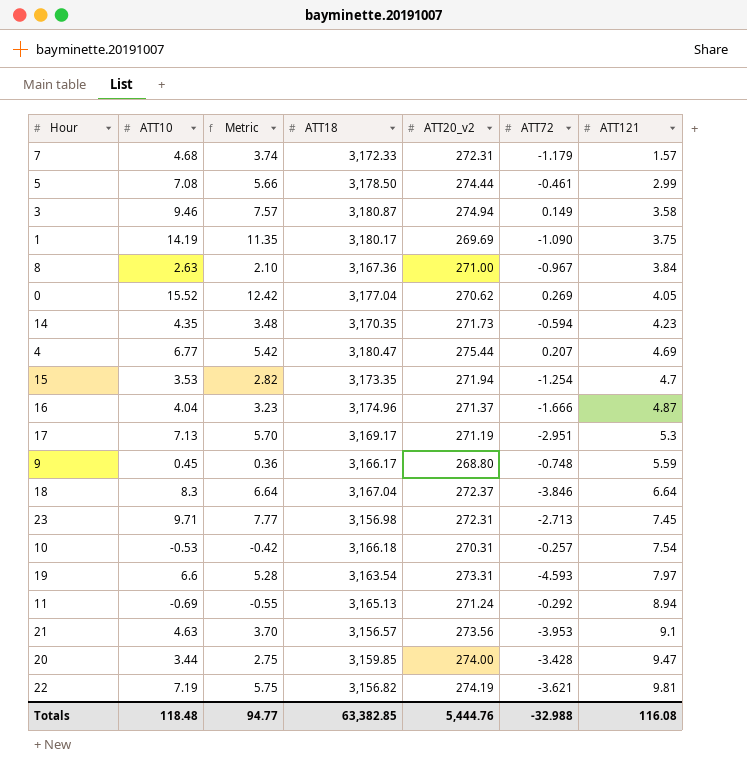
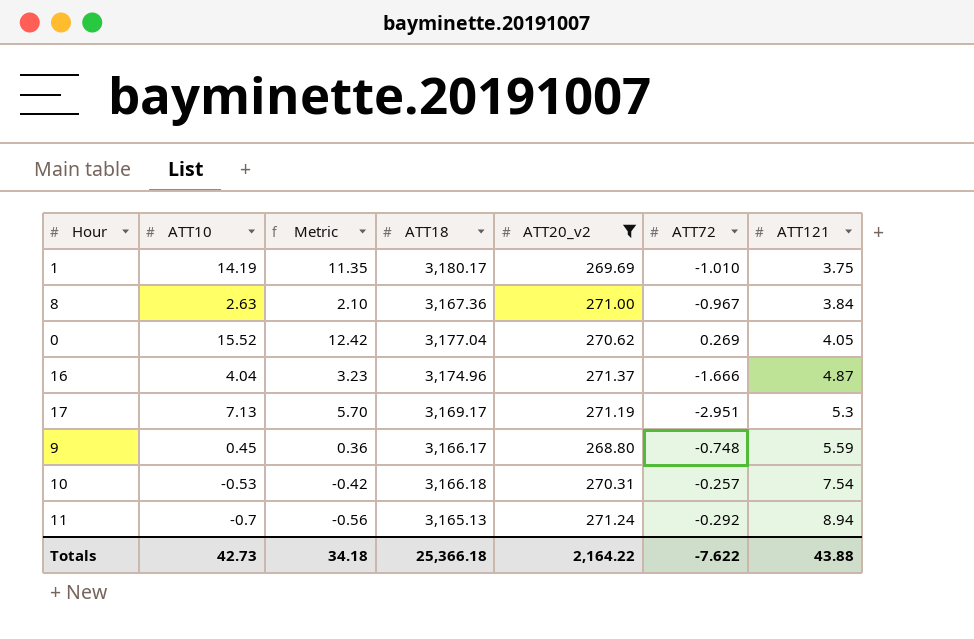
filter: none -> ATT20_v2 <= 271.37
1 | ATT72: -1.090 -> -1.010
11 | ATT10: -0.69 -> -0.7
11 | Metric: -0.55 -> -0.56
Totals | ATT10: 118.48 -> 42.73
Totals | Metric: 94.77 -> 34.18
Totals | ATT18: 63,382.85 -> 25,366.18
Totals | ATT20_v2: 5,444.76 -> 2,164.22
Totals | ATT72: -32.988 -> -7.622
Totals | ATT121: 116.08 -> 43.88

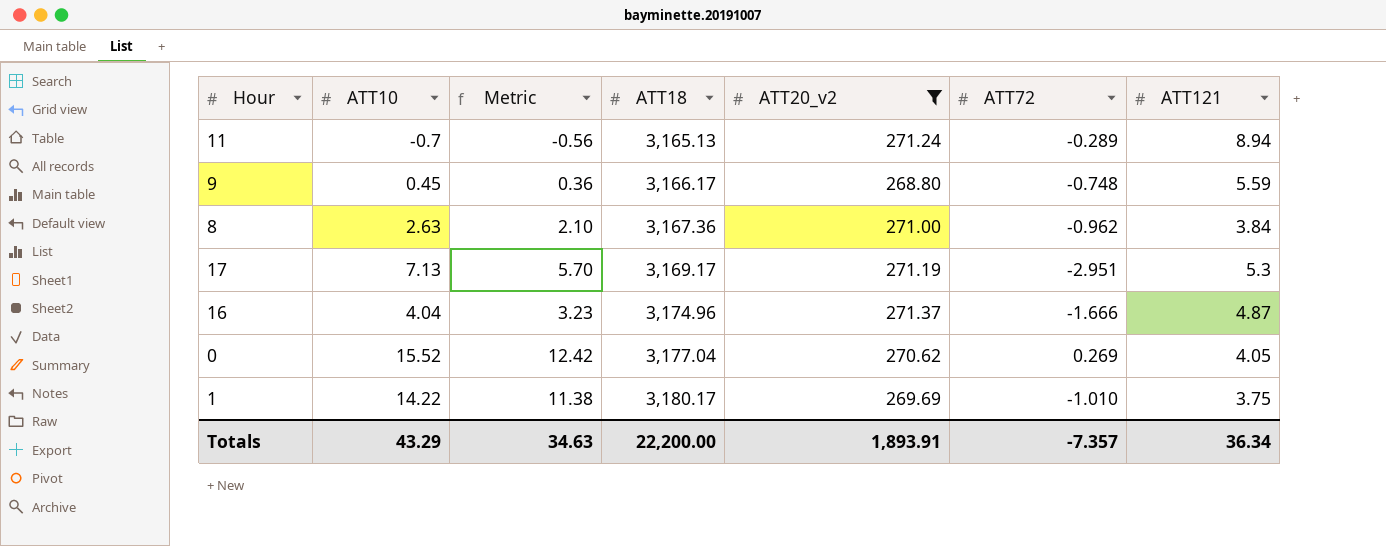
row order: ATT121 ascending -> ATT18 ascending
row 10: -0.53 | -0.42 | 3,166.18 | 270.31 | -0.257 | 7.54 -> none
11 | ATT72: -0.292 -> -0.289
8 | ATT72: -0.967 -> -0.962
1 | ATT10: 14.19 -> 14.22
1 | Metric: 11.35 -> 11.38
Totals | ATT10: 42.73 -> 43.29
Totals | Metric: 34.18 -> 34.63
Totals | ATT18: 25,366.18 -> 22,200.00
Totals | ATT20_v2: 2,164.22 -> 1,893.91
Totals | ATT72: -7.622 -> -7.357
Totals | ATT121: 43.88 -> 36.34

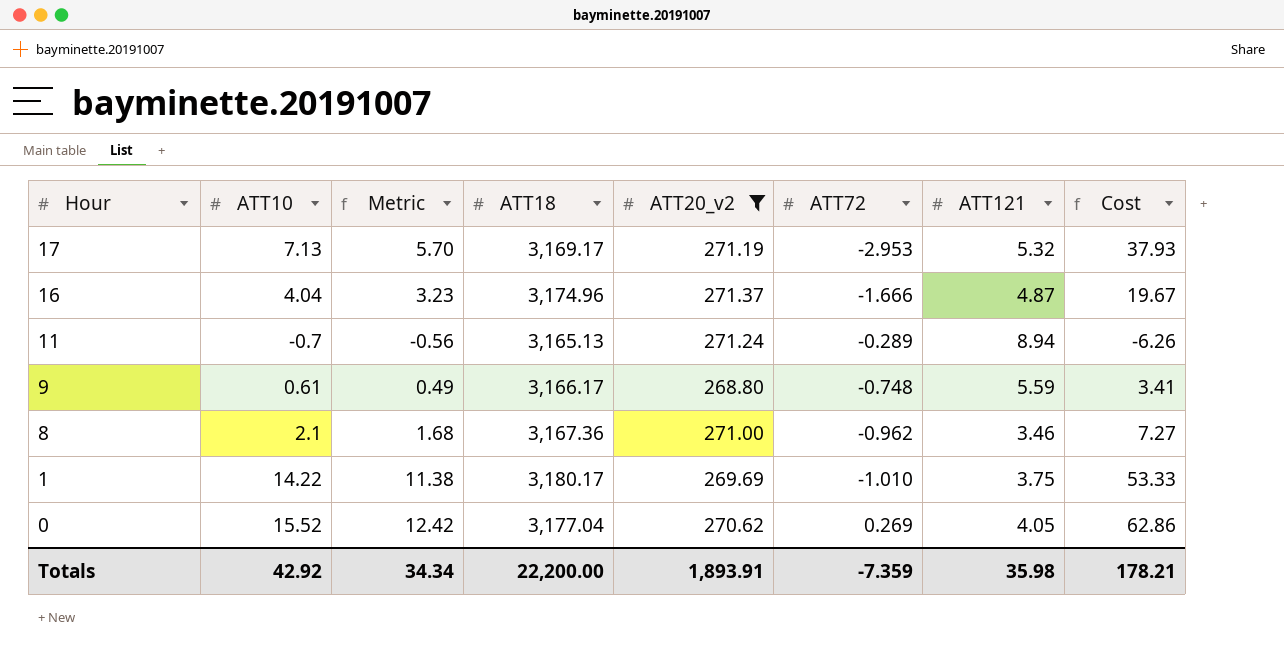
row order: ATT18 ascending -> Hour descending
column Cost | formula: none -> [ATT10] * [ATT121]
17 | ATT72: -2.951 -> -2.953
17 | ATT121: 5.3 -> 5.32
9 | ATT10: 0.45 -> 0.61
9 | Metric: 0.36 -> 0.49
8 | ATT10: 2.63 -> 2.1
8 | Metric: 2.10 -> 1.68
8 | ATT121: 3.84 -> 3.46
Totals | ATT10: 43.29 -> 42.92
Totals | Metric: 34.63 -> 34.34
Totals | ATT72: -7.357 -> -7.359
Totals | ATT121: 36.34 -> 35.98

